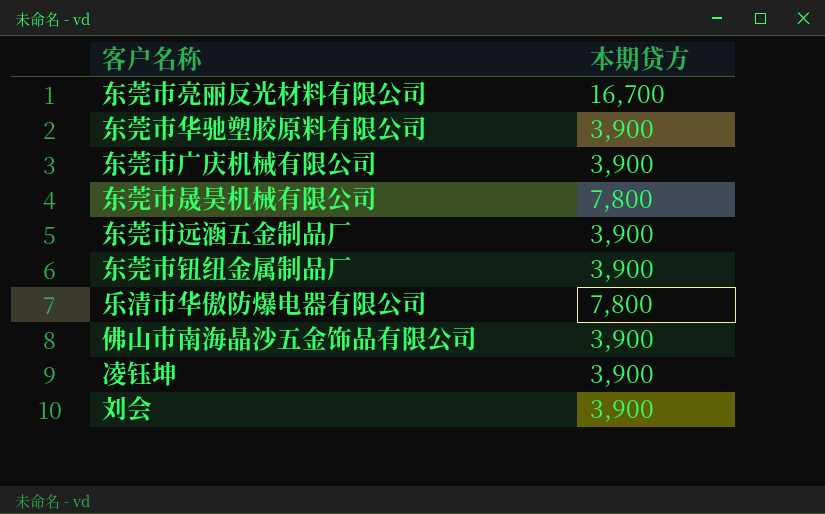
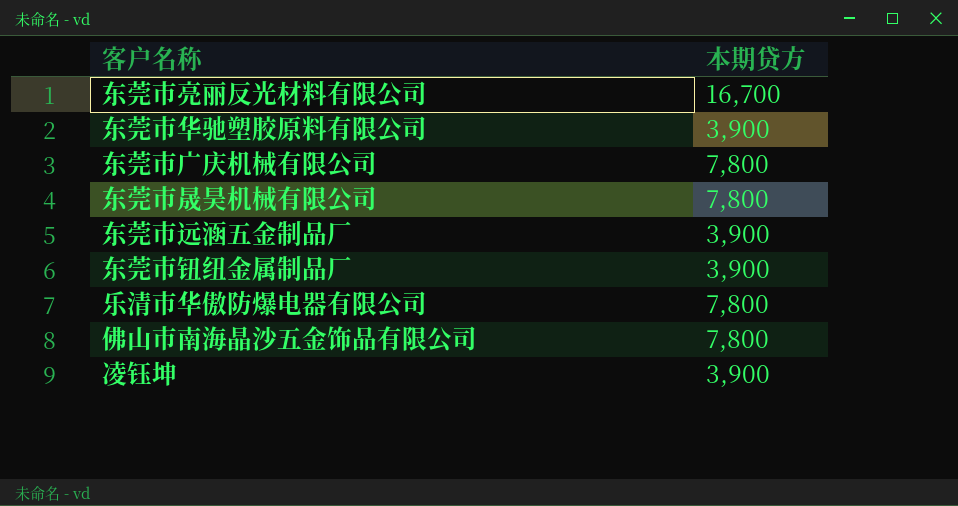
row 刘会: 3,900 -> none
东莞市广庆机械有限公司 | 本期贷方: 3,900 -> 7,800
佛山市南海晶沙五金饰品有限公司 | 本期贷方: 3,900 -> 7,800

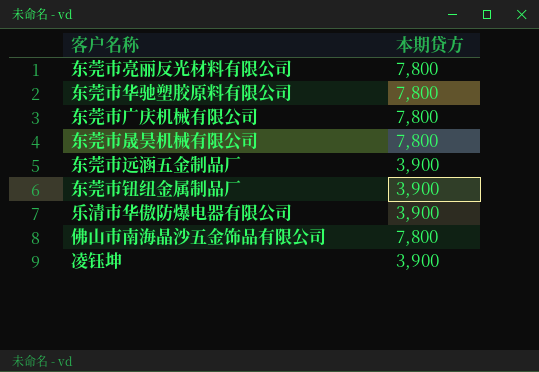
东莞市亮丽反光材料有限公司 | 本期贷方: 16,700 -> 7,800
东莞市华驰塑胶原料有限公司 | 本期贷方: 3,900 -> 7,800
乐清市华傲防爆电器有限公司 | 本期贷方: 7,800 -> 3,900

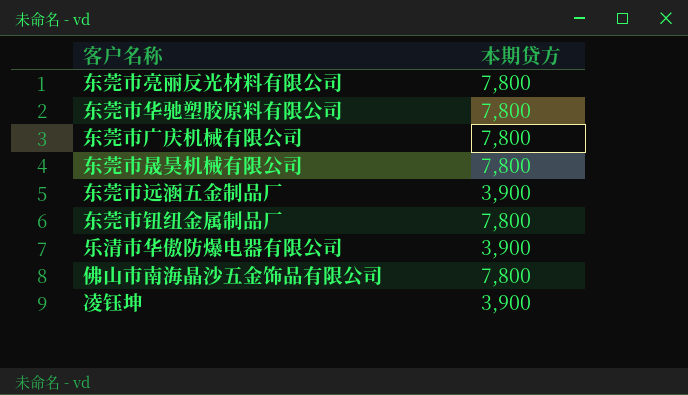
东莞市钮纽金属制品厂 | 本期贷方: 3,900 -> 7,800

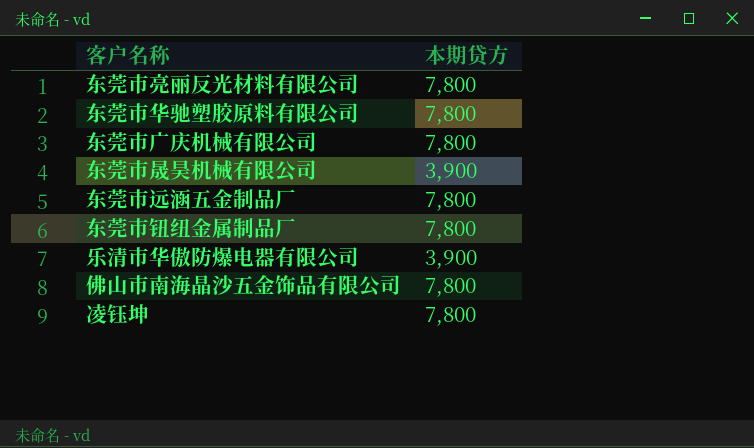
东莞市晟昊机械有限公司 | 本期贷方: 7,800 -> 3,900
东莞市远涵五金制品厂 | 本期贷方: 3,900 -> 7,800
凌钰坤 | 本期贷方: 3,900 -> 7,800

